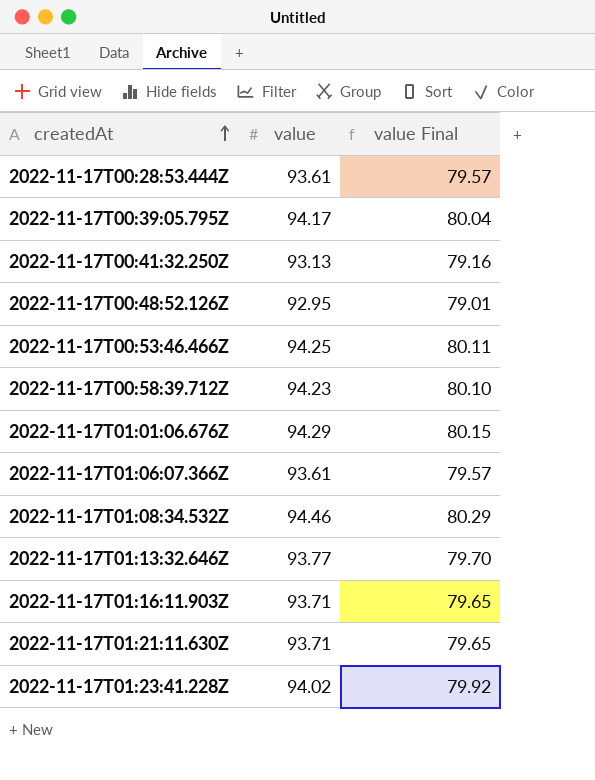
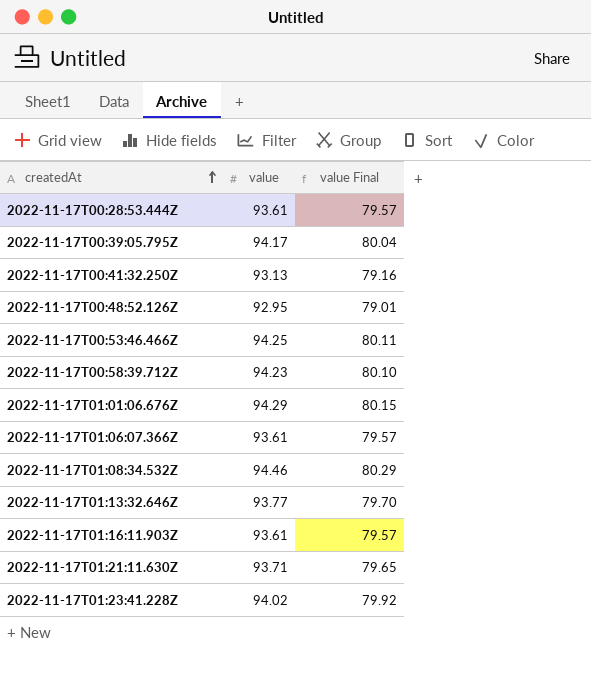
2022-11-17T01:16:11.903Z | value: 93.71 -> 93.61
2022-11-17T01:16:11.903Z | value Final: 79.65 -> 79.57

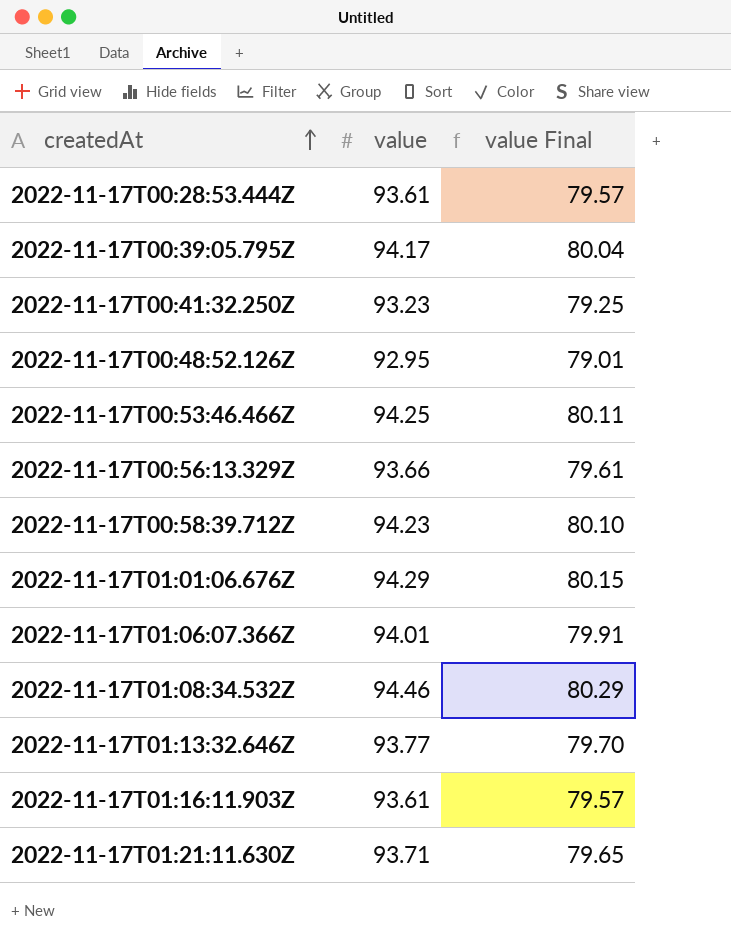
row 2022-11-17T01:23:41.228Z: 94.02 | 79.92 -> none
2022-11-17T00:41:32.250Z | value: 93.13 -> 93.23
2022-11-17T00:41:32.250Z | value Final: 79.16 -> 79.25
row 2022-11-17T00:56:13.329Z: none -> 93.66 | 79.61
2022-11-17T01:06:07.366Z | value: 93.61 -> 94.01
2022-11-17T01:06:07.366Z | value Final: 79.57 -> 79.91

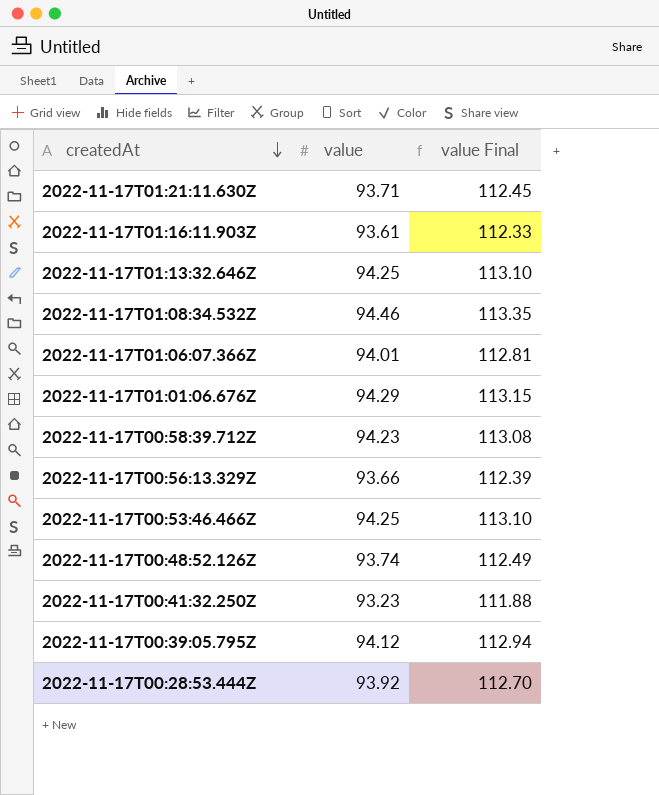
row order: createdAt ascending -> createdAt descending
column value Final | formula: [value] * 0.85 -> [value] * 1.2
2022-11-17T01:13:32.646Z | value: 93.77 -> 94.25
2022-11-17T00:48:52.126Z | value: 92.95 -> 93.74
2022-11-17T00:39:05.795Z | value: 94.17 -> 94.12
2022-11-17T00:28:53.444Z | value: 93.61 -> 93.92

